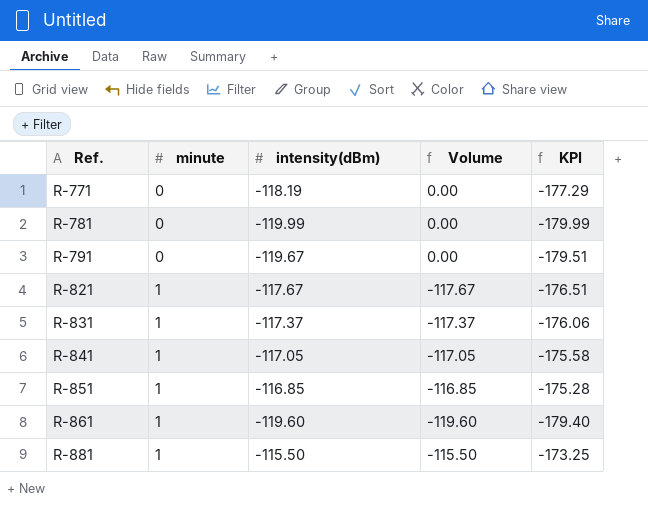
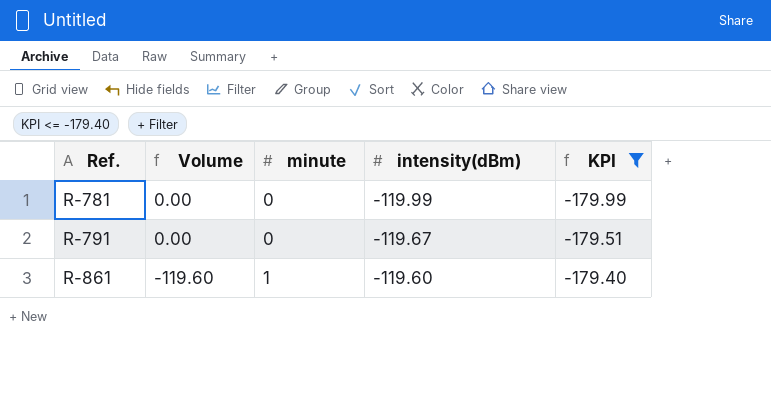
filter: none -> KPI <= -179.40
column Volume | position: 4 -> 2

